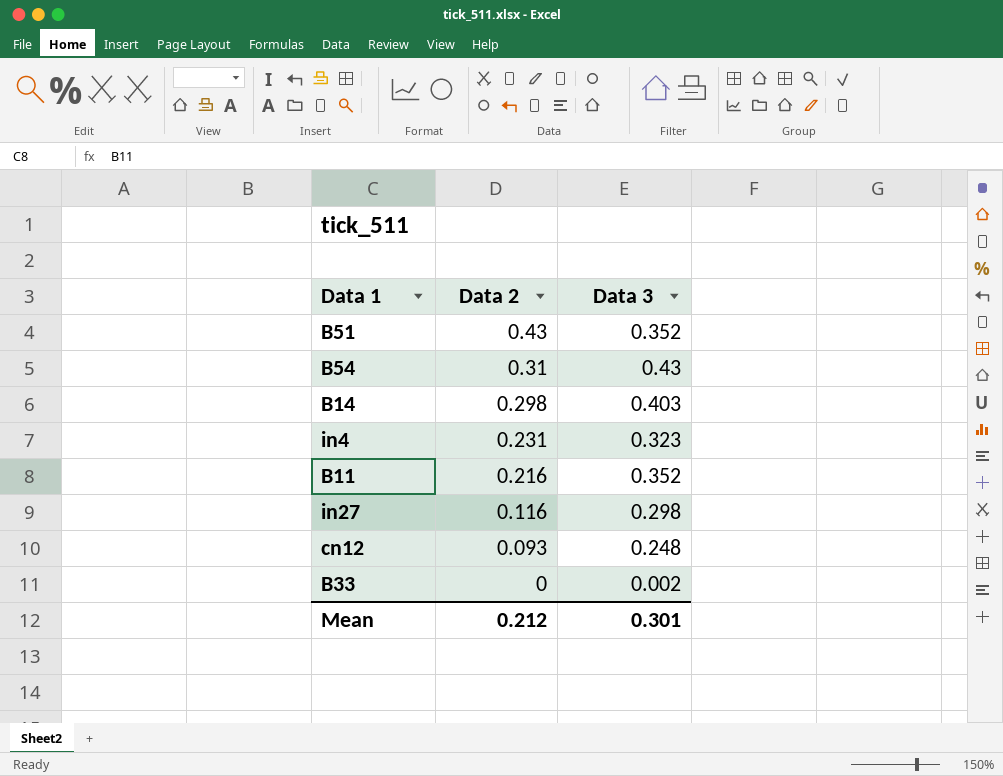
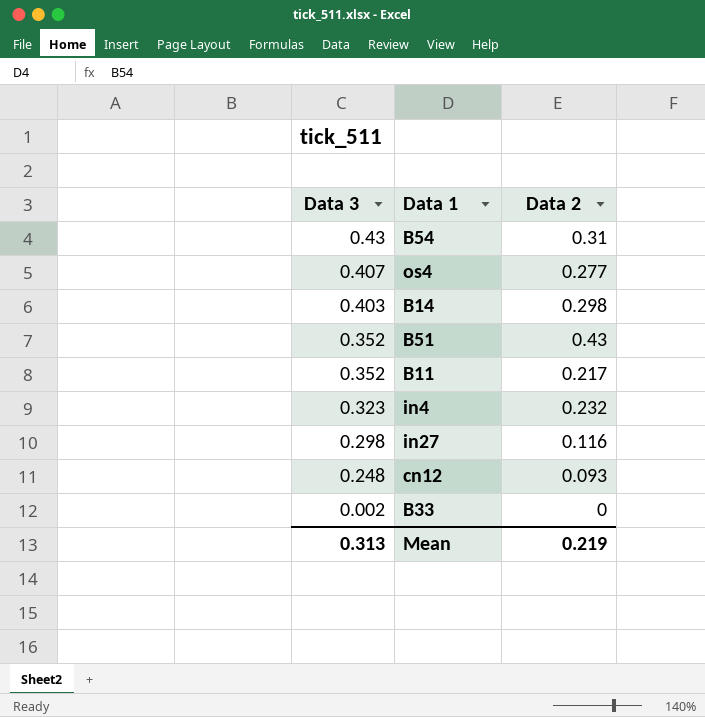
row order: Data 2 descending -> Data 3 descending
column Data 3 | position: 3 -> 1
row os4: none -> 0.407 | 0.277
B11 | Data 2: 0.216 -> 0.217
in4 | Data 2: 0.231 -> 0.232
Mean | Data 3: 0.301 -> 0.313
Mean | Data 2: 0.212 -> 0.219

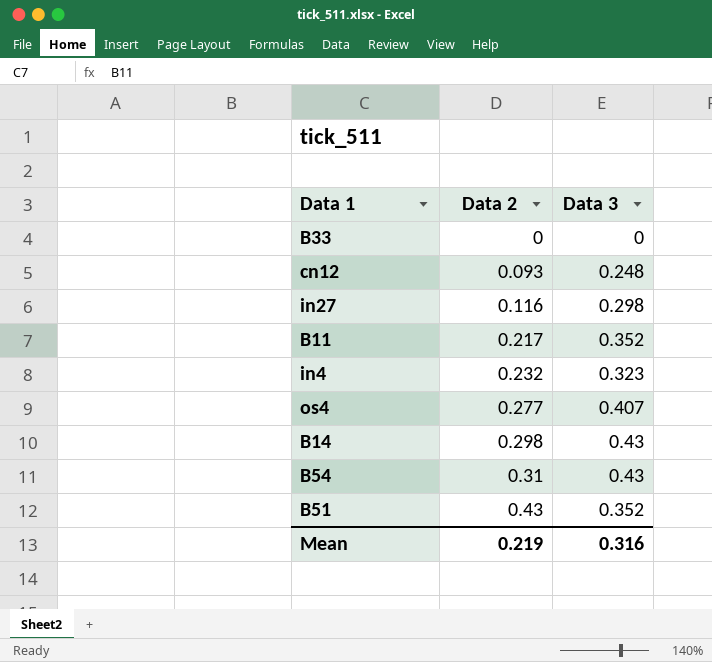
row order: Data 3 descending -> Data 2 ascending
column Data 3 | position: 1 -> 3
B33 | Data 3: 0.002 -> 0
B14 | Data 3: 0.403 -> 0.43
Mean | Data 3: 0.313 -> 0.316

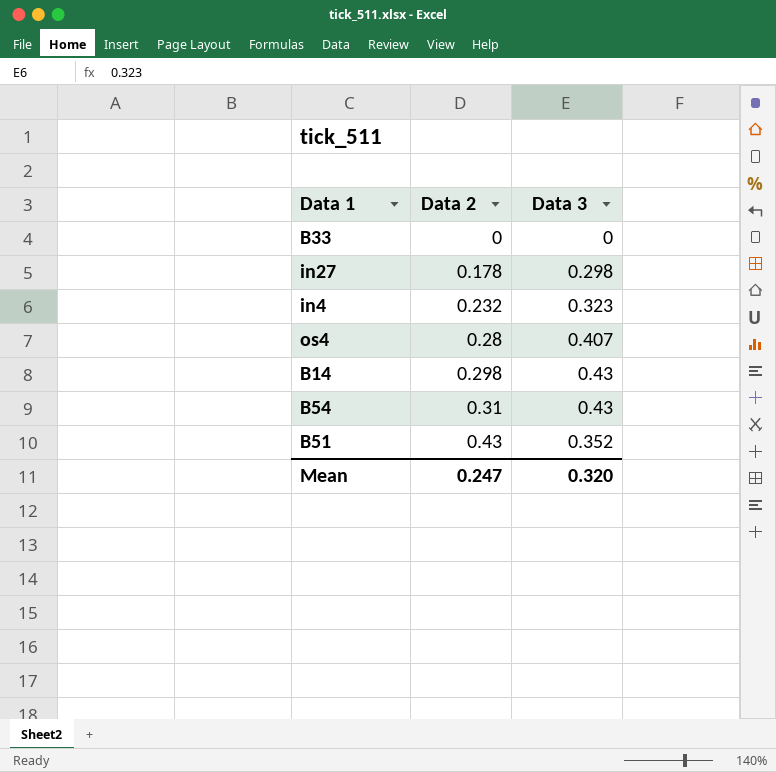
row cn12: 0.093 | 0.248 -> none
row B11: 0.217 | 0.352 -> none
in27 | Data 2: 0.116 -> 0.178
os4 | Data 2: 0.277 -> 0.28
Mean | Data 2: 0.219 -> 0.247
Mean | Data 3: 0.316 -> 0.320

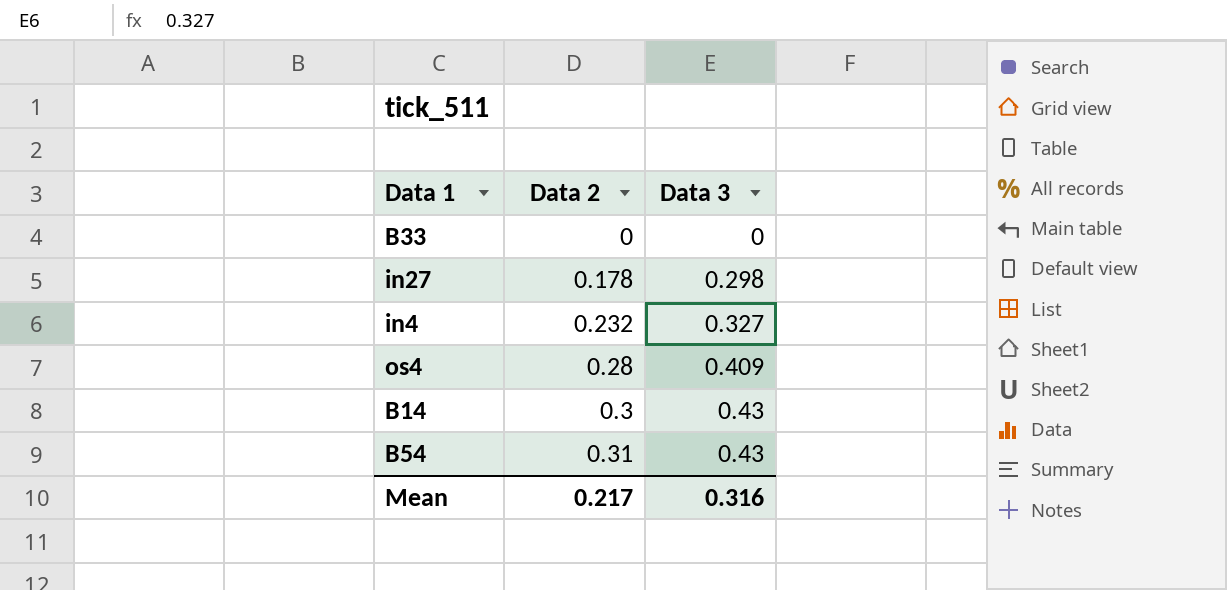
row B51: 0.43 | 0.352 -> none
in4 | Data 3: 0.323 -> 0.327
os4 | Data 3: 0.407 -> 0.409
B14 | Data 2: 0.298 -> 0.3
Mean | Data 2: 0.247 -> 0.217
Mean | Data 3: 0.320 -> 0.316

